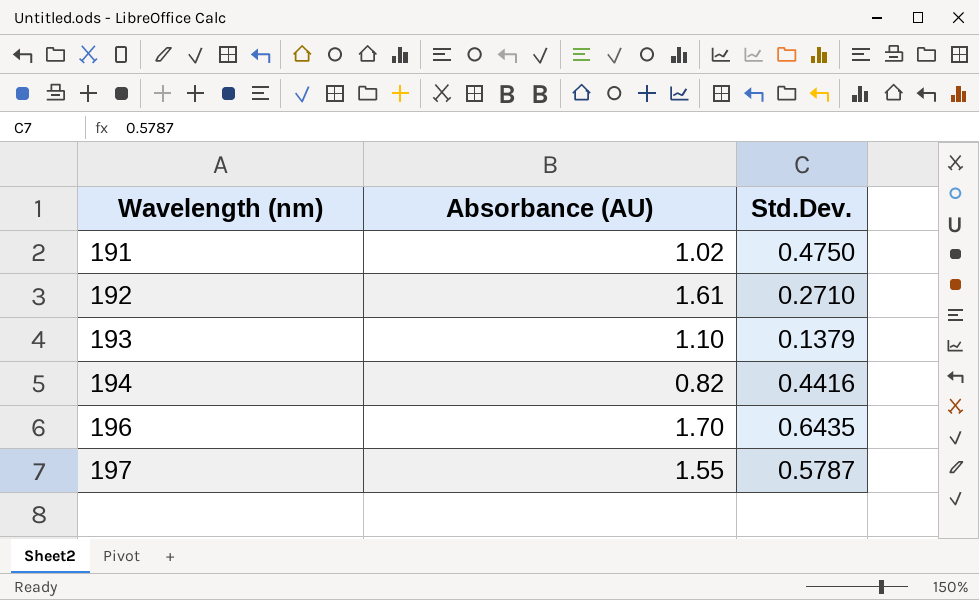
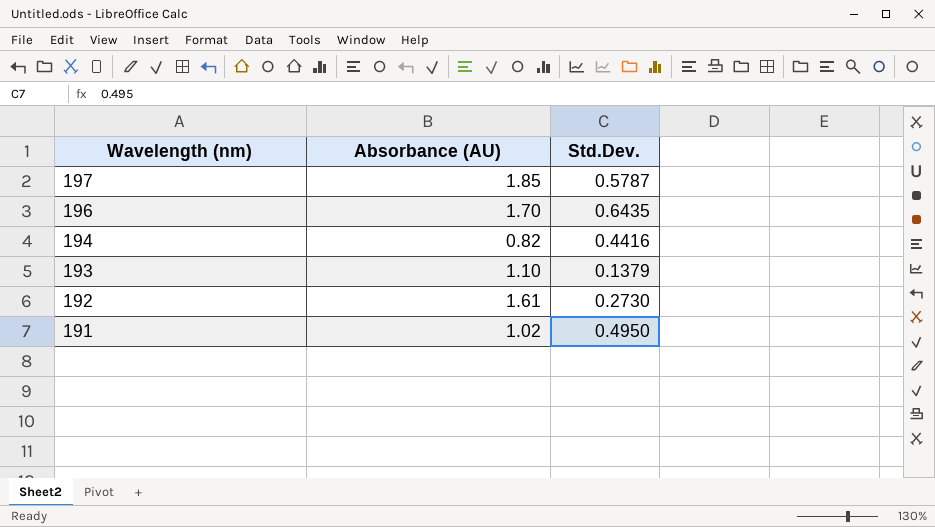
row order: Wavelength (nm) ascending -> Wavelength (nm) descending
197 | Absorbance (AU): 1.55 -> 1.85
192 | Std.Dev.: 0.2710 -> 0.2730
191 | Std.Dev.: 0.4750 -> 0.4950

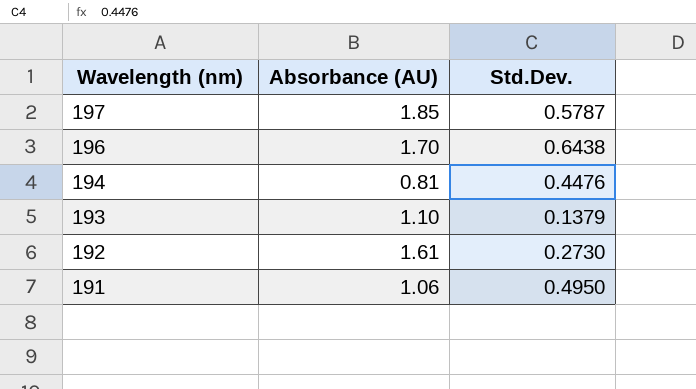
196 | Std.Dev.: 0.6435 -> 0.6438
194 | Absorbance (AU): 0.82 -> 0.81
194 | Std.Dev.: 0.4416 -> 0.4476
191 | Absorbance (AU): 1.02 -> 1.06

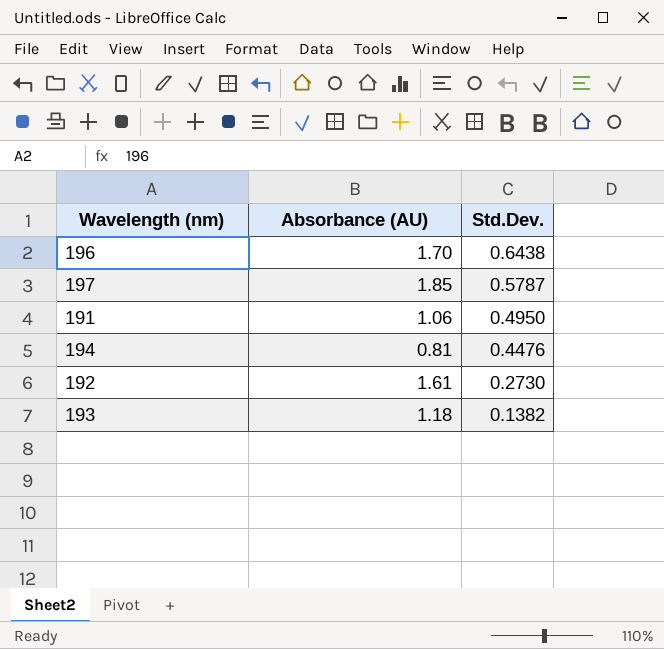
row order: Wavelength (nm) descending -> Std.Dev. descending
193 | Absorbance (AU): 1.10 -> 1.18
193 | Std.Dev.: 0.1379 -> 0.1382

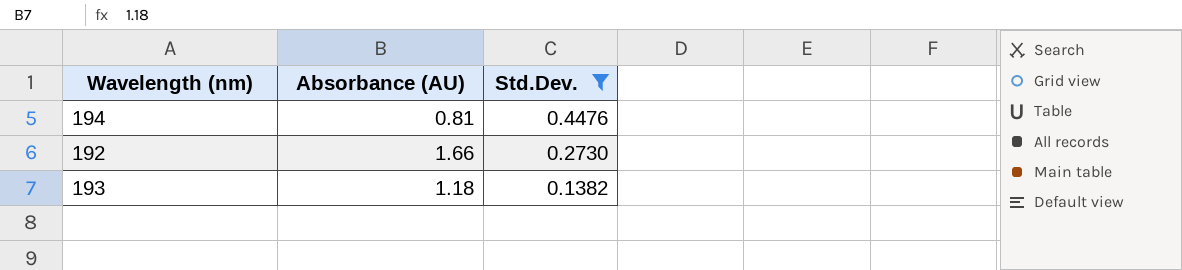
filter: none -> Std.Dev. <= 0.4476
192 | Absorbance (AU): 1.61 -> 1.66

